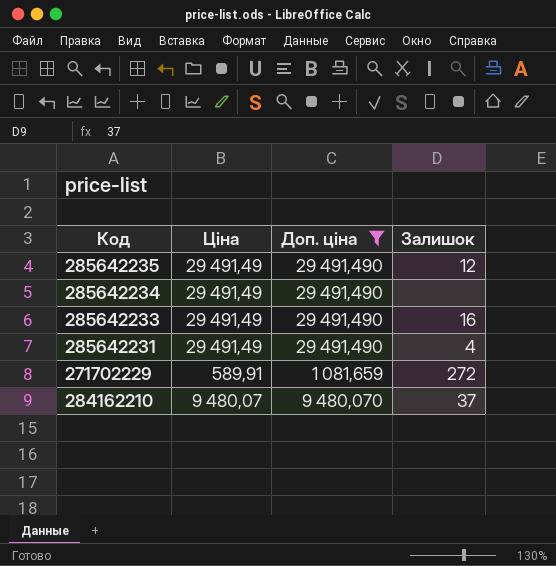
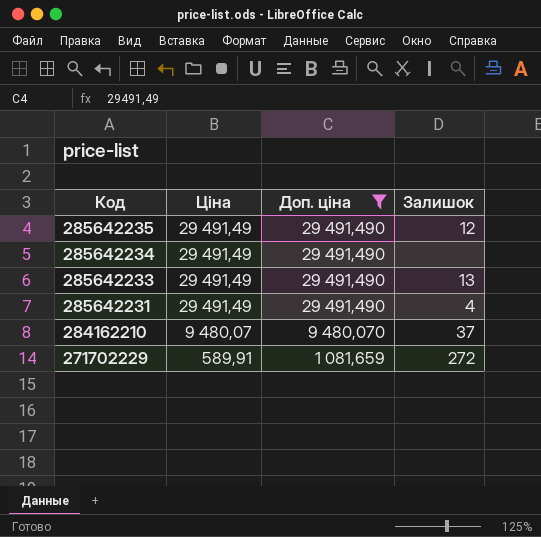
row order: none -> Код descending
285642233 | Залишок: 16 -> 13

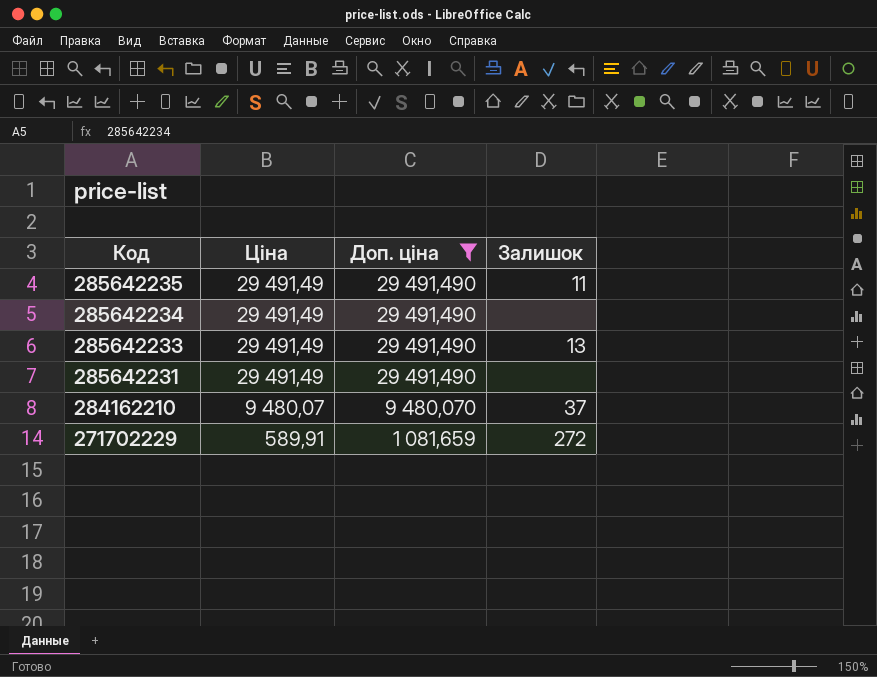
285642235 | Залишок: 12 -> 11
285642231 | Залишок: 4 -> none

